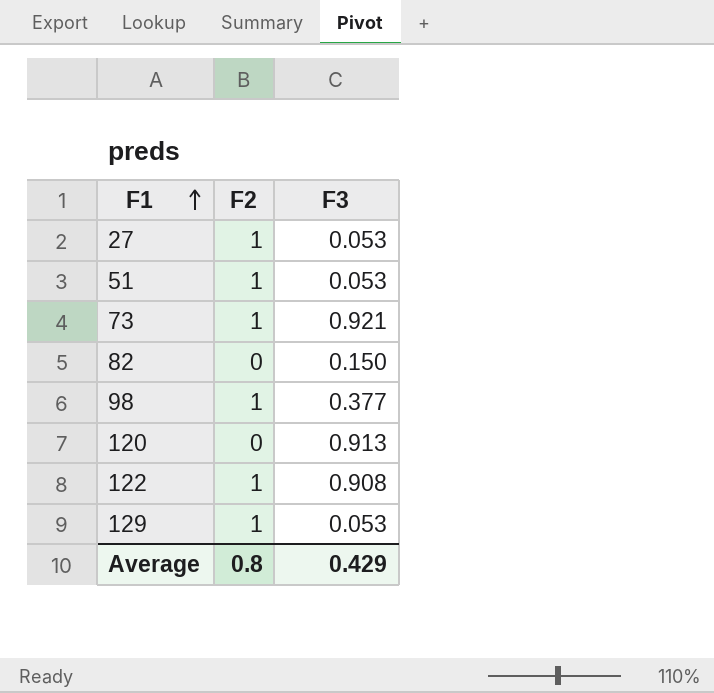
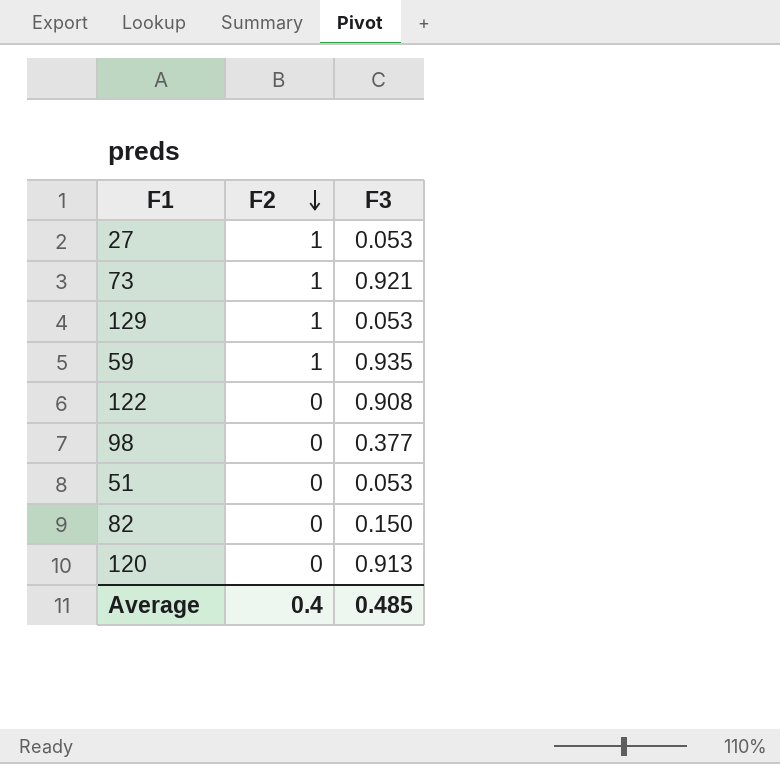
row order: F1 ascending -> F2 descending
row 59: none -> 1 | 0.935
122 | F2: 1 -> 0
98 | F2: 1 -> 0
51 | F2: 1 -> 0
Average | F2: 0.8 -> 0.4
Average | F3: 0.429 -> 0.485

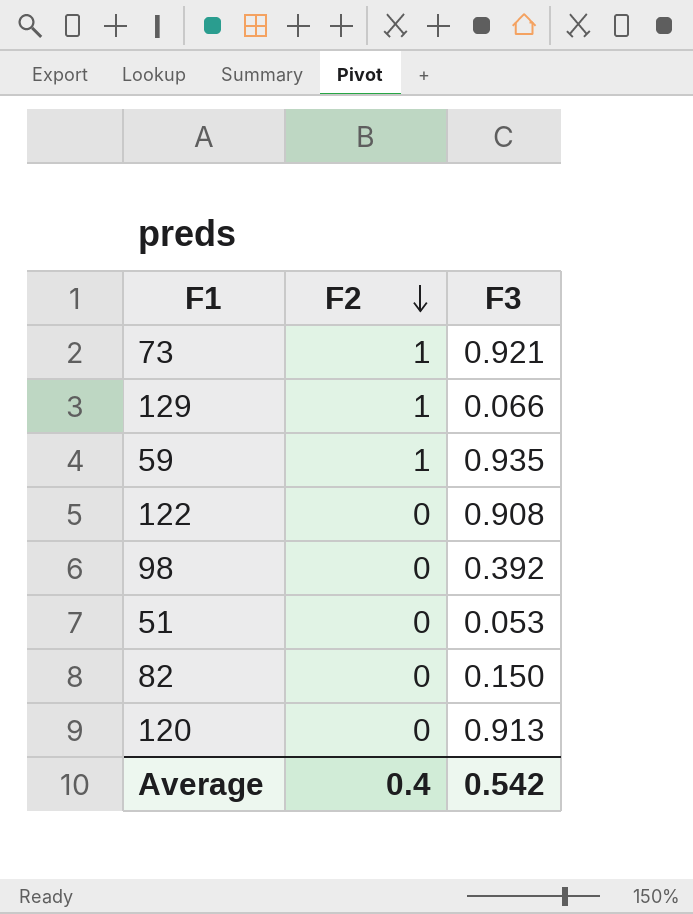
row 27: 1 | 0.053 -> none
129 | F3: 0.053 -> 0.066
98 | F3: 0.377 -> 0.392
Average | F3: 0.485 -> 0.542

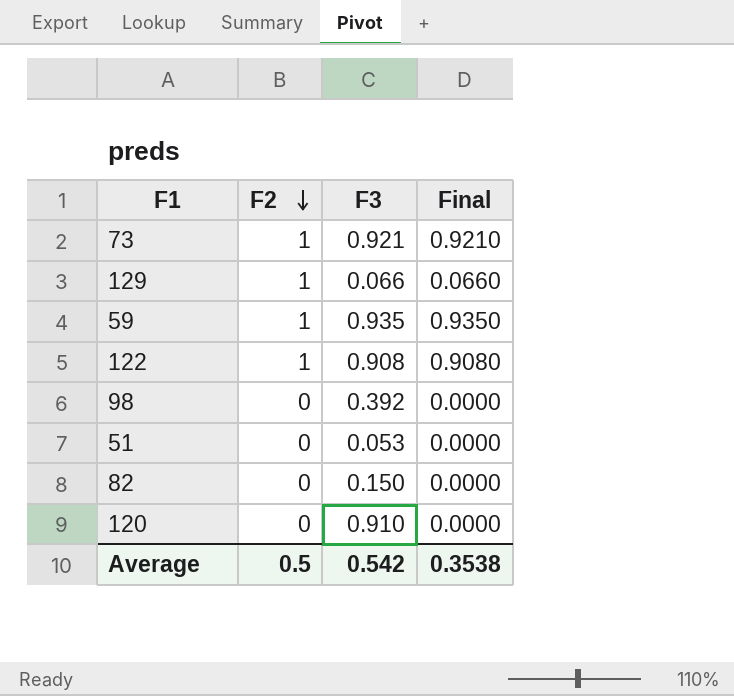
column Final | formula: none -> [F2] * [F3]
122 | F2: 0 -> 1
120 | F3: 0.913 -> 0.910
Average | F2: 0.4 -> 0.5

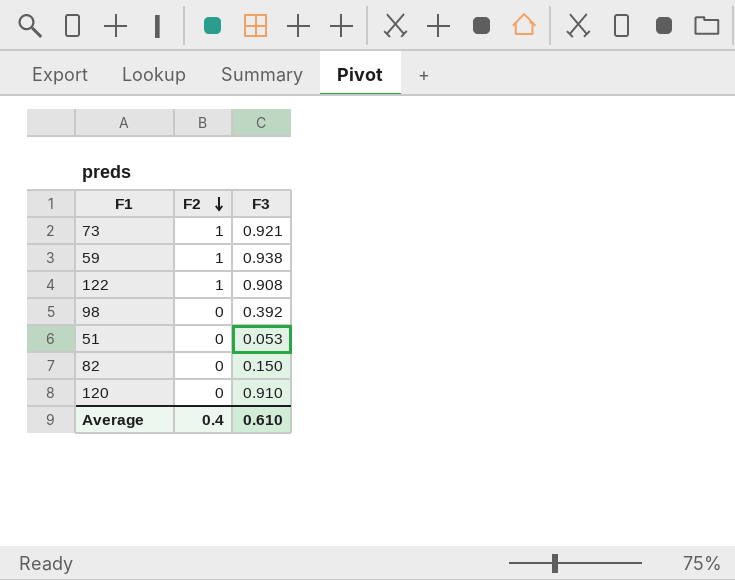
column Final | formula: [F2] * [F3] -> none
row 129: 1 | 0.066 | 0.0660 -> none
59 | F3: 0.935 -> 0.938
Average | F2: 0.5 -> 0.4
Average | F3: 0.542 -> 0.610

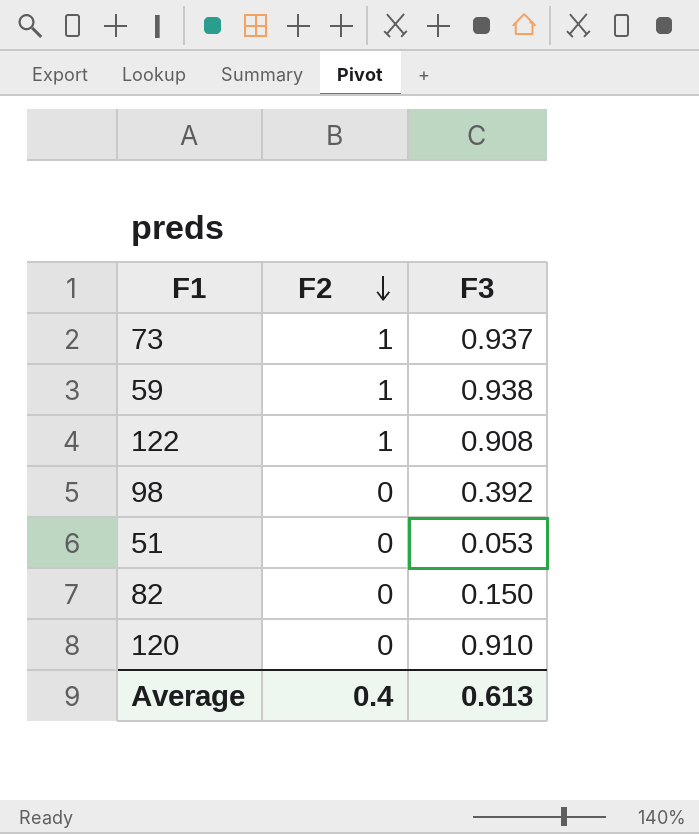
73 | F3: 0.921 -> 0.937
Average | F3: 0.610 -> 0.613

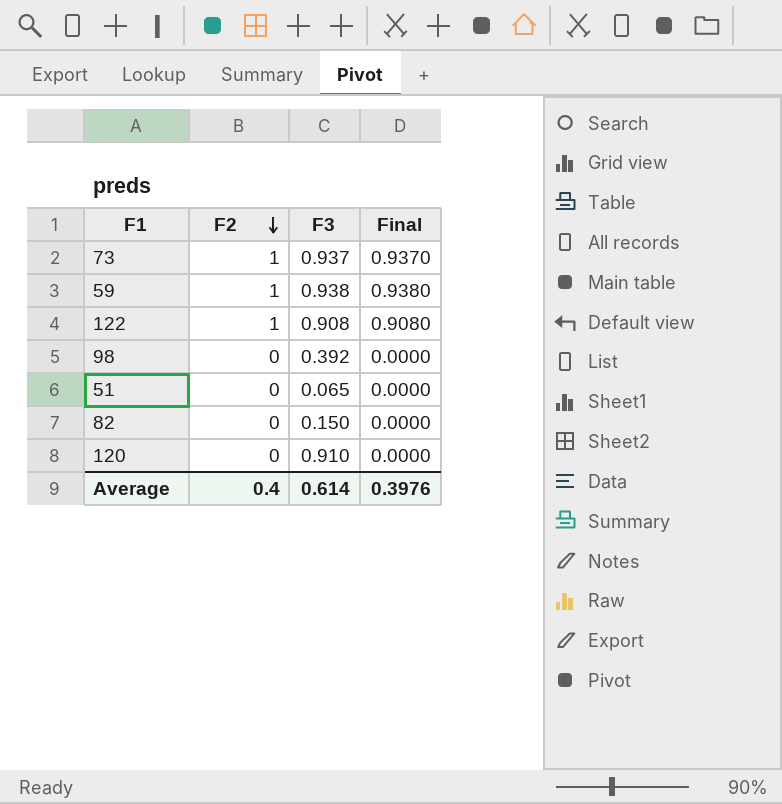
column Final | formula: none -> [F2] * [F3]
51 | F3: 0.053 -> 0.065
Average | F3: 0.613 -> 0.614

